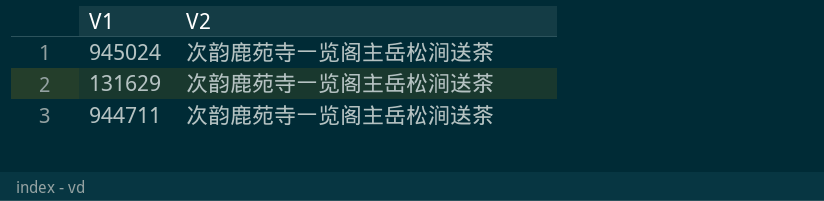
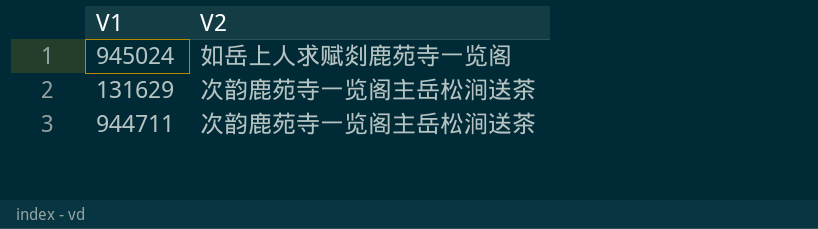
945024 | V2: 次韵鹿苑寺一览阁主岳松涧送茶 -> 如岳上人求赋剡鹿苑寺一览阁

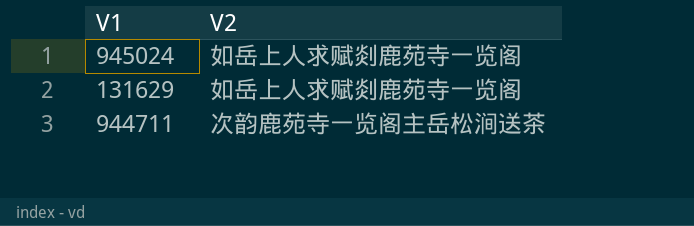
131629 | V2: 次韵鹿苑寺一览阁主岳松涧送茶 -> 如岳上人求赋剡鹿苑寺一览阁

